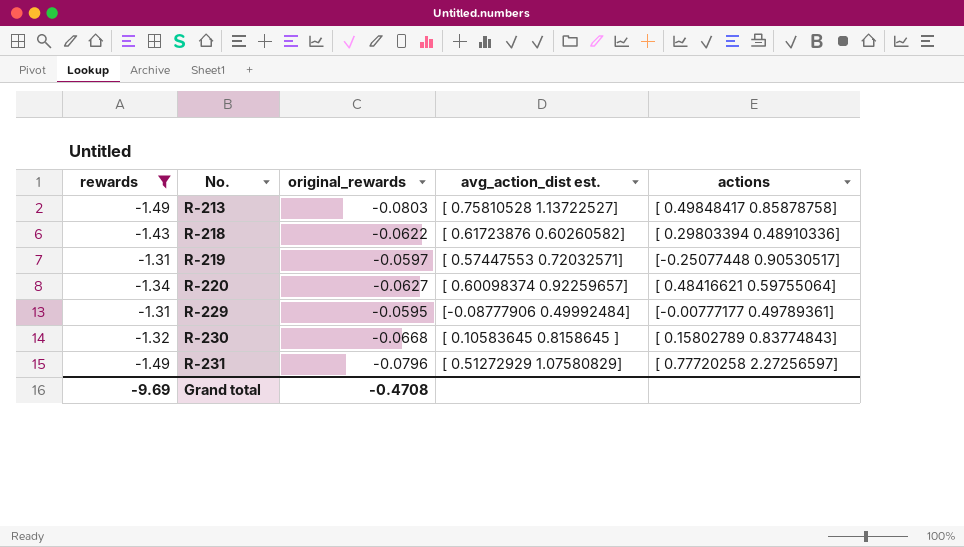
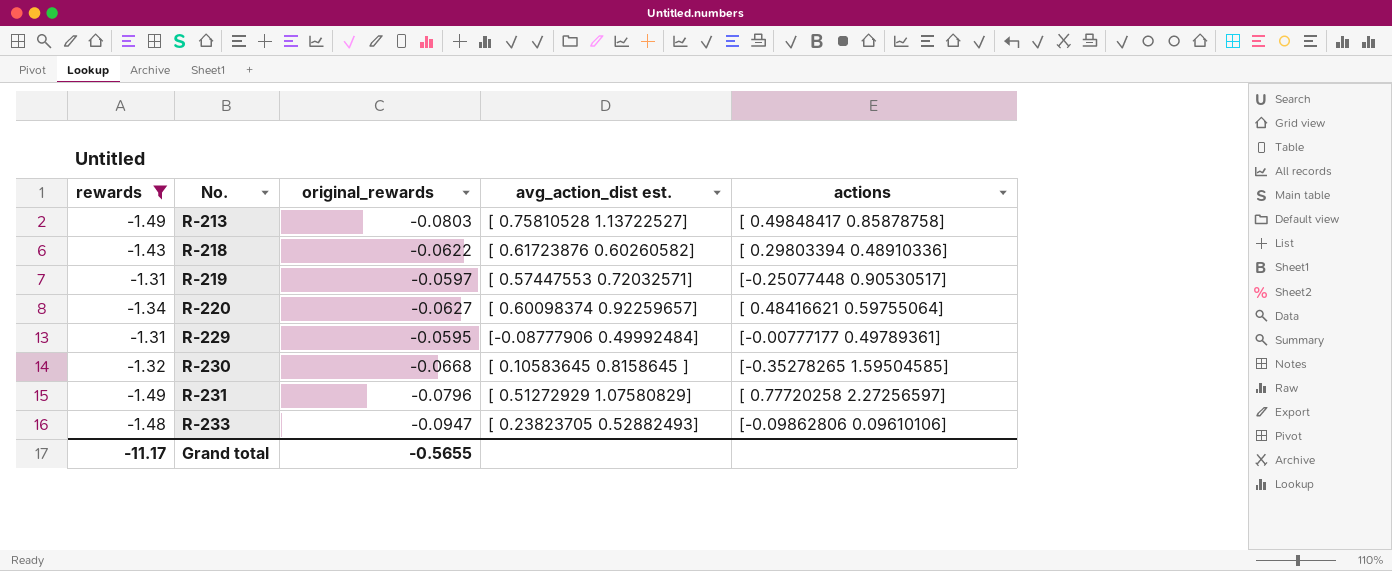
R-230 | actions: [ 0.15802789 0.83774843] -> [-0.35278265 1.59504585]
row R-233: none -> -1.48 | -0.0947 | [ 0.23823705 0.52882493] | [-0.09862806 0.09610106]
Grand total | rewards: -9.69 -> -11.17
Grand total | original_rewards: -0.4708 -> -0.5655

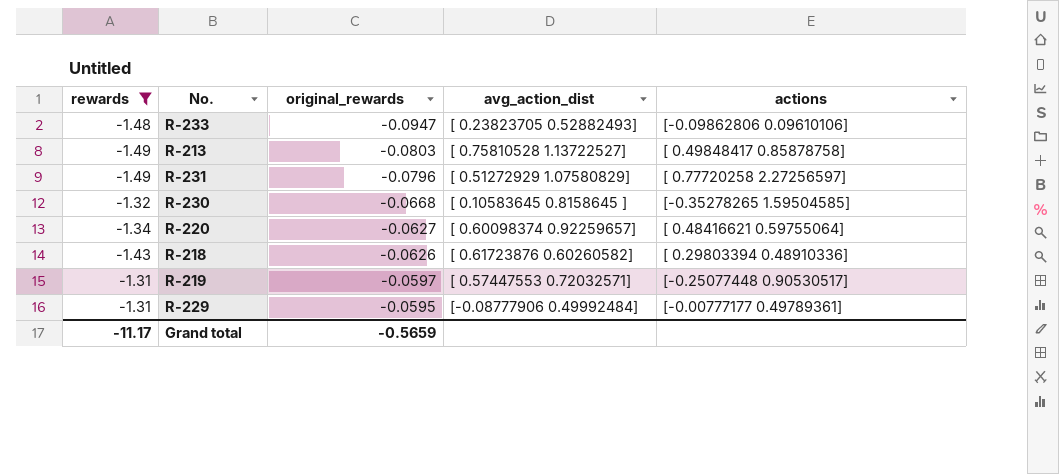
row order: No. ascending -> original_rewards ascending
column name: avg_action_dist est. -> avg_action_dist
R-218 | original_rewards: -0.0622 -> -0.0626
Grand total | original_rewards: -0.5655 -> -0.5659

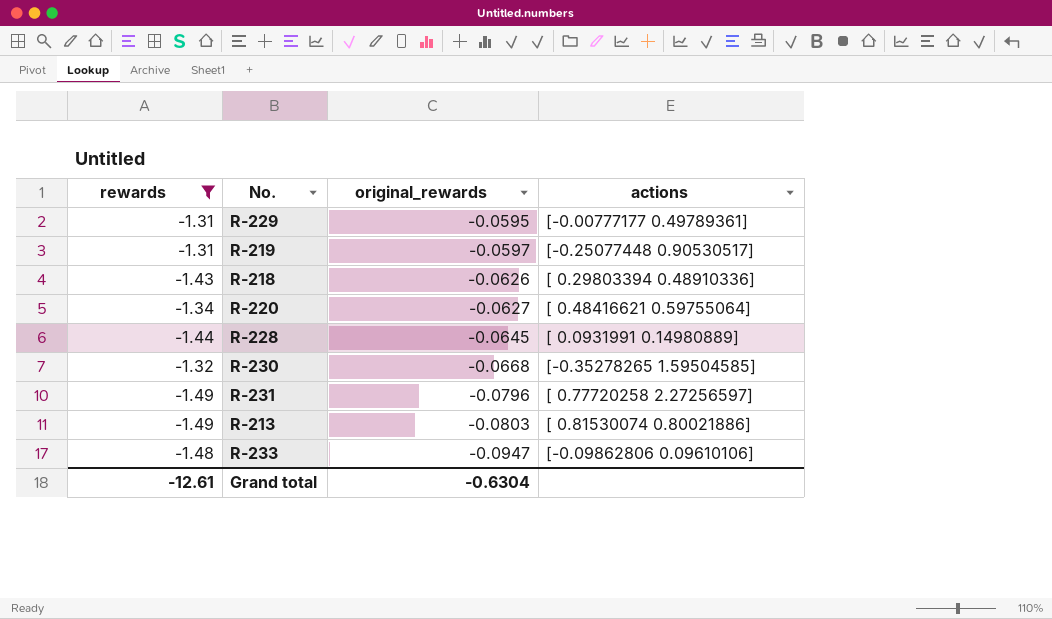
row order: original_rewards ascending -> original_rewards descending
column avg_action_dist | position: 4 -> none
row R-228: none -> -1.44 | -0.0645 | [ 0.0931991 0.14980889]
R-213 | actions: [ 0.49848417 0.85878758] -> [ 0.81530074 0.80021886]
Grand total | rewards: -11.17 -> -12.61
Grand total | original_rewards: -0.5659 -> -0.6304

